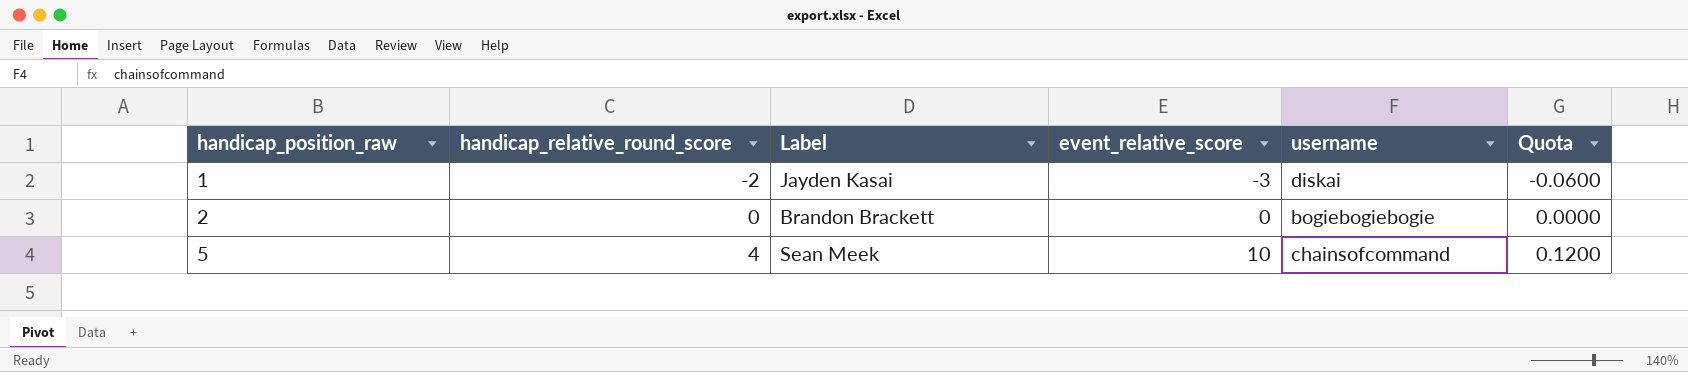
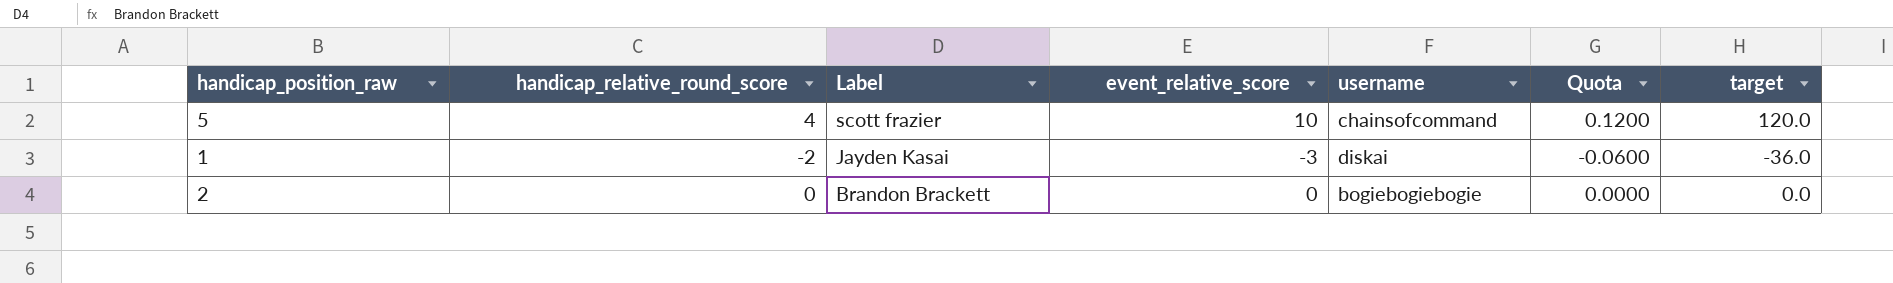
row order: handicap_position_raw ascending -> Label descending
column target | formula: none -> [event_relative_score] * 12
5 | Label: Sean Meek -> scott frazier

